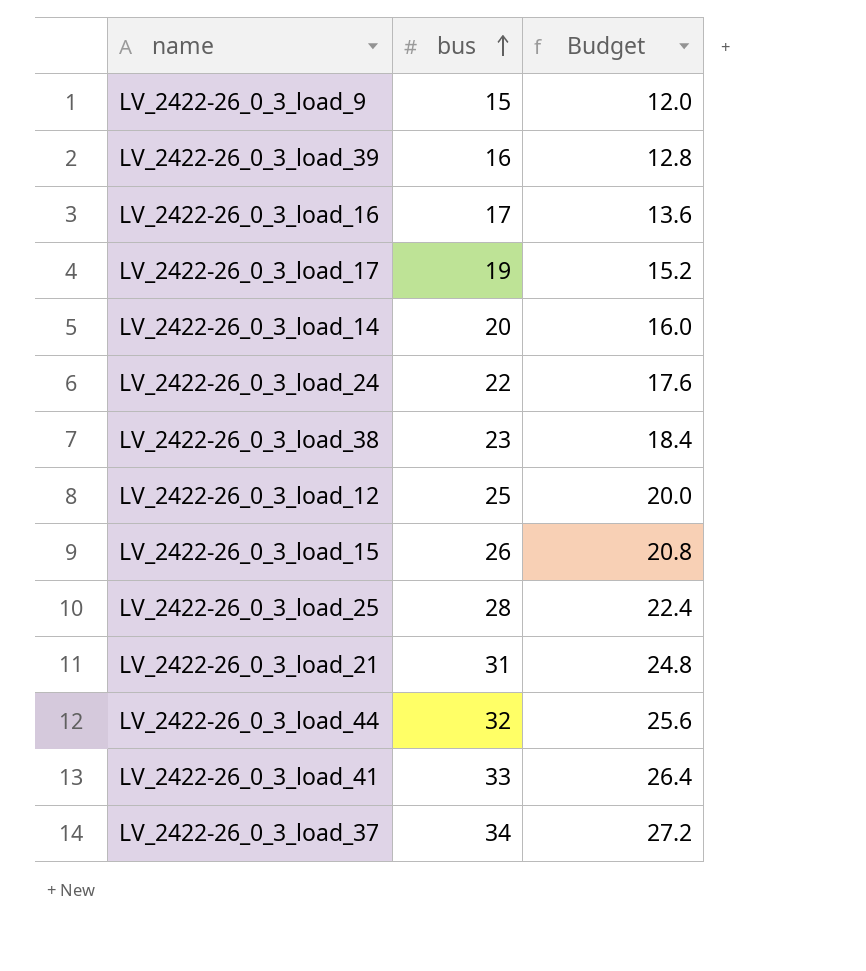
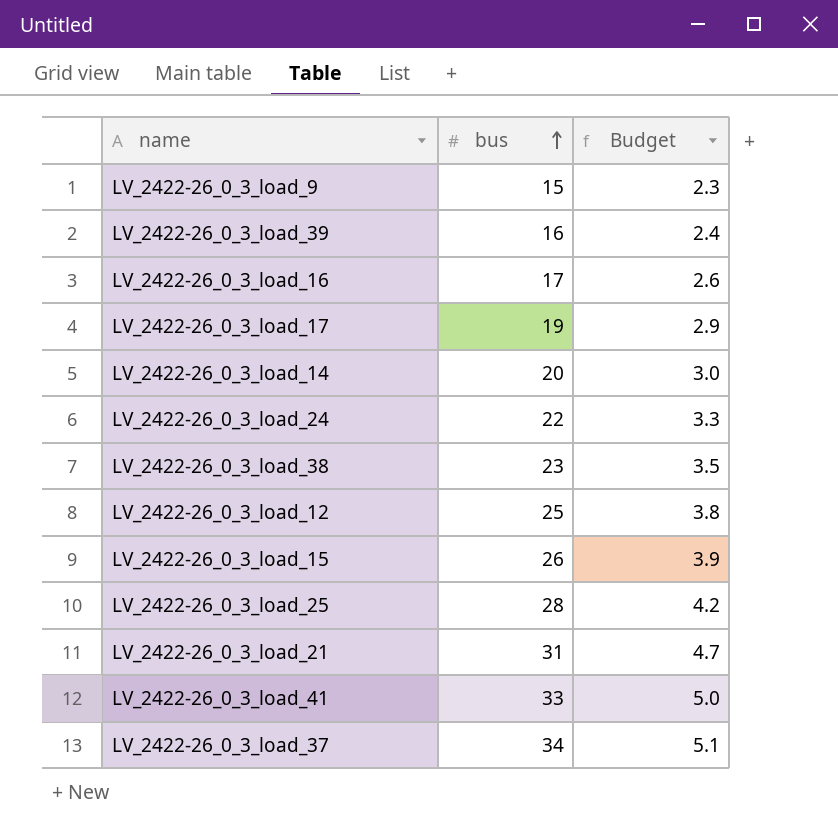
column Budget | formula: [bus] * 0.8 -> [bus] * 0.15
row LV_2422-26_0_3_load_44: 32 | 25.6 -> none

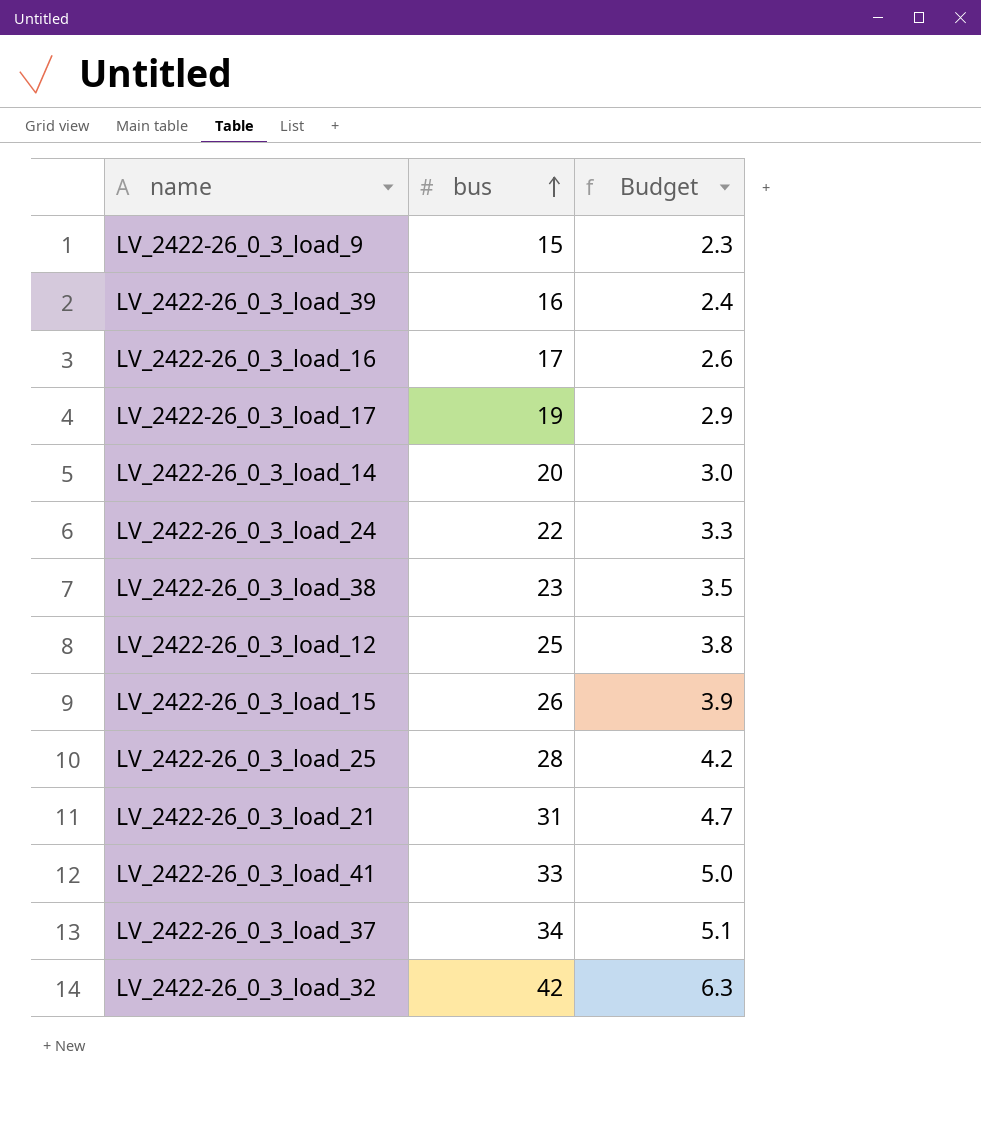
row LV_2422-26_0_3_load_32: none -> 42 | 6.3

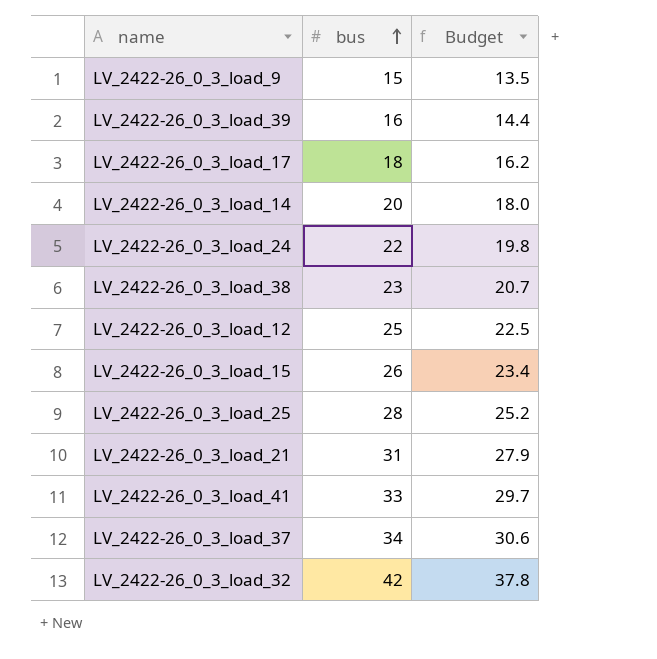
column Budget | formula: [bus] * 0.15 -> [bus] * 0.9
row LV_2422-26_0_3_load_16: 17 | 2.6 -> none
LV_2422-26_0_3_load_17 | bus: 19 -> 18

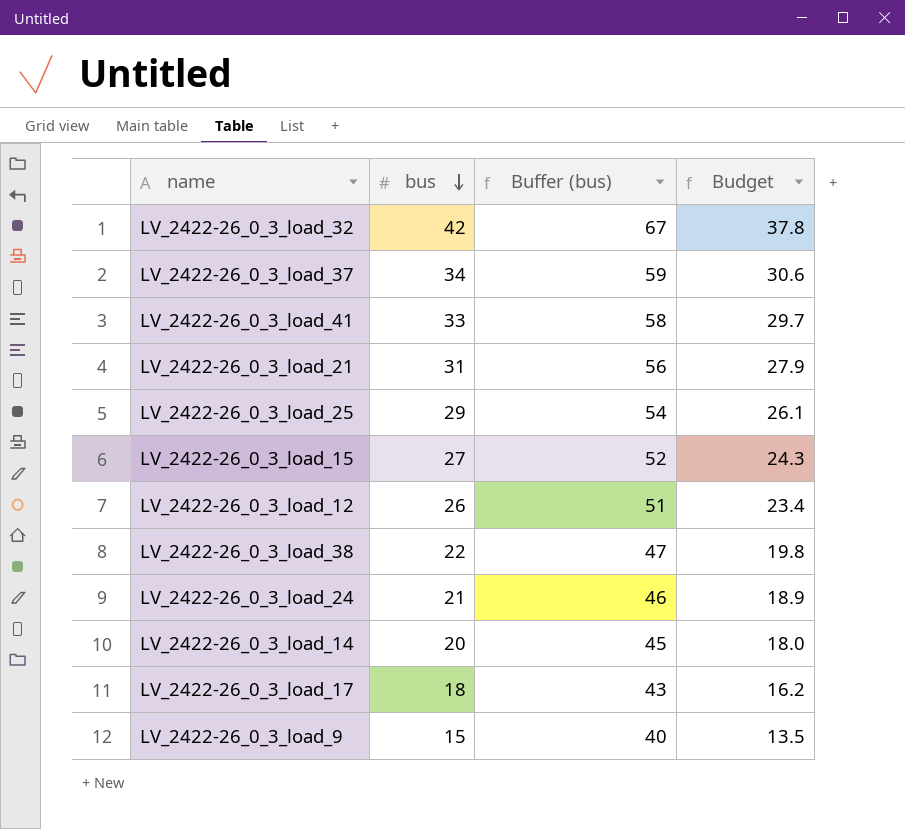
row order: bus ascending -> bus descending
column Buffer (bus) | formula: none -> [bus] + 25
row LV_2422-26_0_3_load_39: 16 | 14.4 -> none
LV_2422-26_0_3_load_25 | bus: 28 -> 29
LV_2422-26_0_3_load_25 | Budget: 25.2 -> 26.1
LV_2422-26_0_3_load_15 | bus: 26 -> 27
LV_2422-26_0_3_load_15 | Budget: 23.4 -> 24.3
LV_2422-26_0_3_load_12 | bus: 25 -> 26
LV_2422-26_0_3_load_12 | Budget: 22.5 -> 23.4
LV_2422-26_0_3_load_38 | bus: 23 -> 22
LV_2422-26_0_3_load_38 | Budget: 20.7 -> 19.8
LV_2422-26_0_3_load_24 | bus: 22 -> 21
LV_2422-26_0_3_load_24 | Budget: 19.8 -> 18.9

